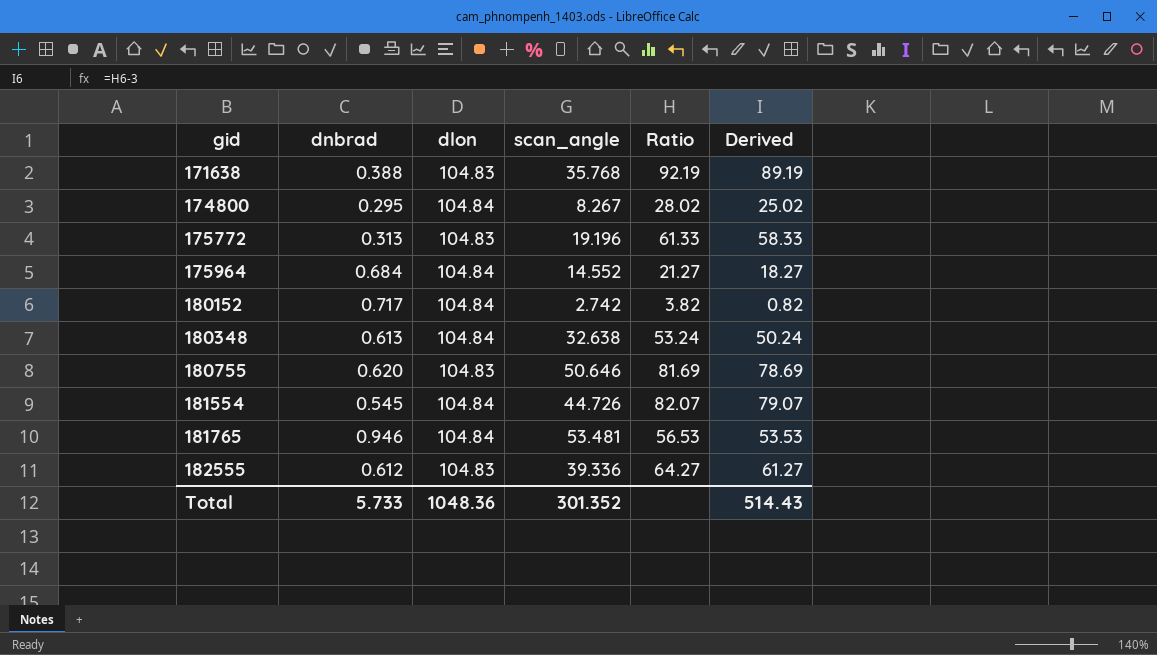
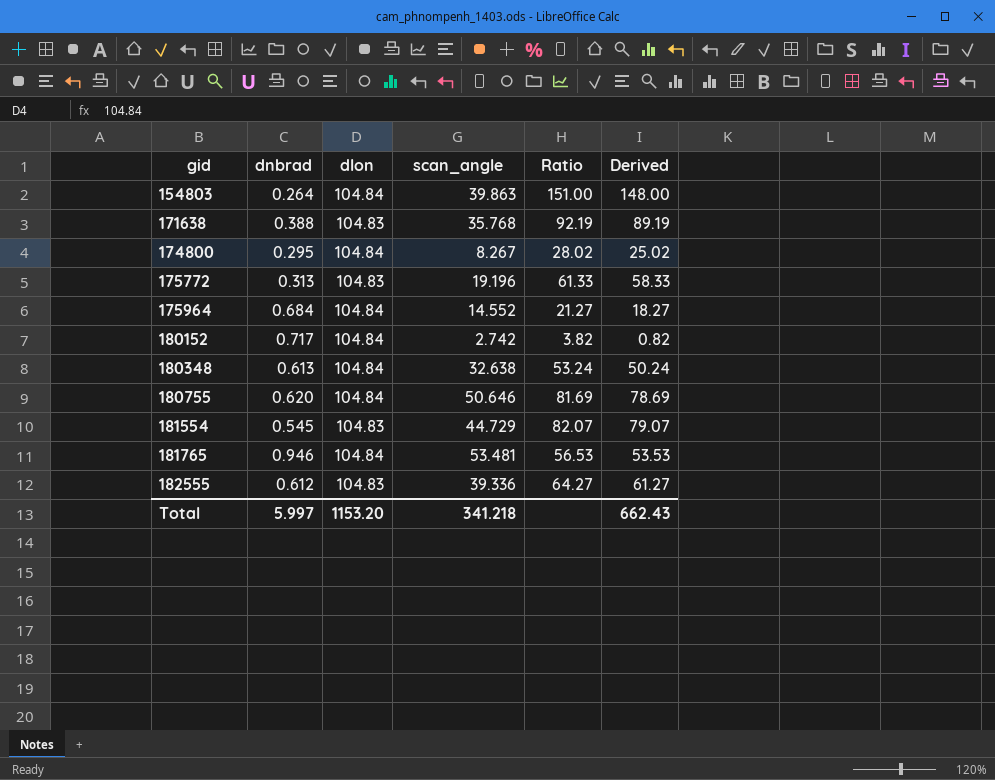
row 154803: none -> 0.264 | 104.84 | 39.863 | 151.00 | 148.00
180755 | dlon: 104.83 -> 104.84
181554 | dlon: 104.84 -> 104.83
181554 | scan_angle: 44.726 -> 44.729
Total | dnbrad: 5.733 -> 5.997
Total | dlon: 1048.36 -> 1153.20
Total | scan_angle: 301.352 -> 341.218
Total | Derived: 514.43 -> 662.43

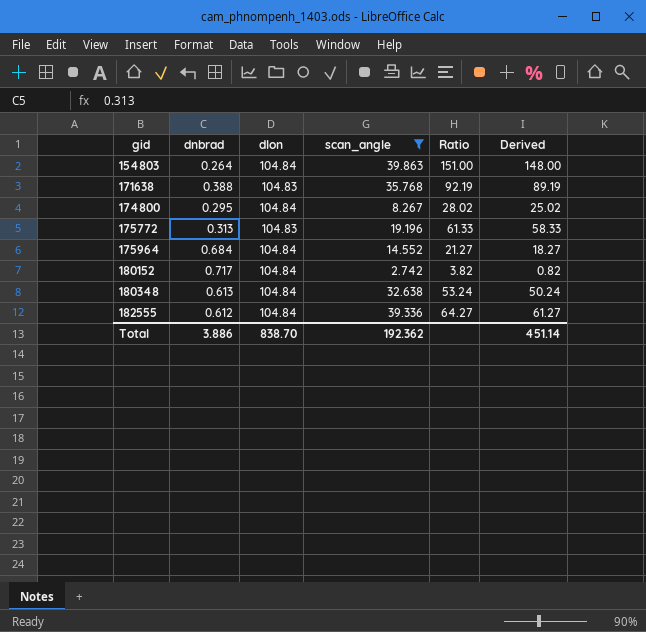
filter: none -> scan_angle <= 39.863
182555 | dlon: 104.83 -> 104.84
Total | dnbrad: 5.997 -> 3.886
Total | dlon: 1153.20 -> 838.70
Total | scan_angle: 341.218 -> 192.362
Total | Derived: 662.43 -> 451.14

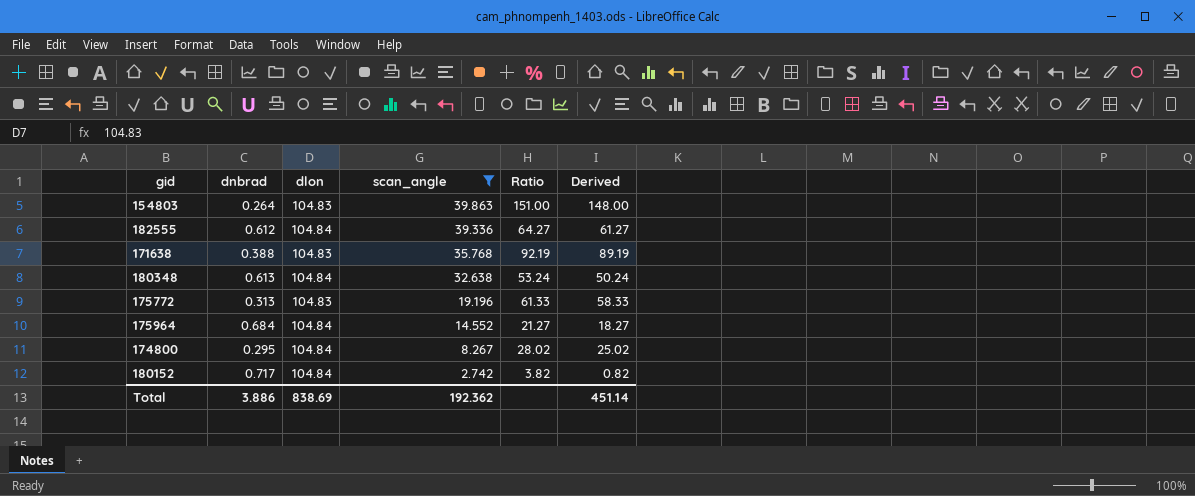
row order: gid ascending -> scan_angle descending
154803 | dlon: 104.84 -> 104.83
Total | dlon: 838.70 -> 838.69

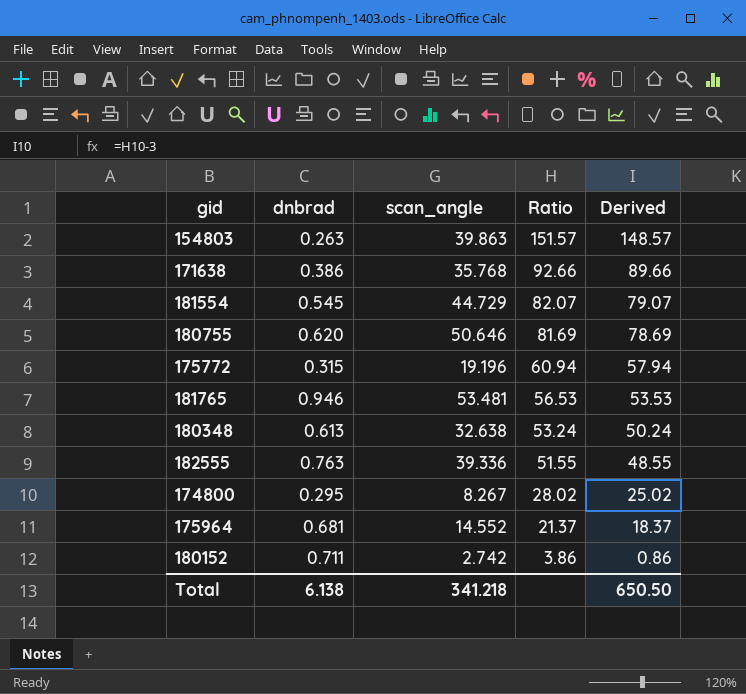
filter: scan_angle <= 39.863 -> none
row order: scan_angle descending -> Ratio descending
column dlon | position: 3 -> none
154803 | dnbrad: 0.264 -> 0.263
154803 | Ratio: 151.00 -> 151.57
154803 | Derived: 148.00 -> 148.57
171638 | dnbrad: 0.388 -> 0.386
171638 | Ratio: 92.19 -> 92.66
171638 | Derived: 89.19 -> 89.66
175772 | dnbrad: 0.313 -> 0.315
175772 | Ratio: 61.33 -> 60.94
175772 | Derived: 58.33 -> 57.94
182555 | dnbrad: 0.612 -> 0.763
182555 | Ratio: 64.27 -> 51.55
182555 | Derived: 61.27 -> 48.55
175964 | dnbrad: 0.684 -> 0.681
175964 | Ratio: 21.27 -> 21.37
175964 | Derived: 18.27 -> 18.37
180152 | dnbrad: 0.717 -> 0.711
180152 | Ratio: 3.82 -> 3.86
180152 | Derived: 0.82 -> 0.86
Total | dnbrad: 3.886 -> 6.138
Total | scan_angle: 192.362 -> 341.218
Total | Derived: 451.14 -> 650.50

